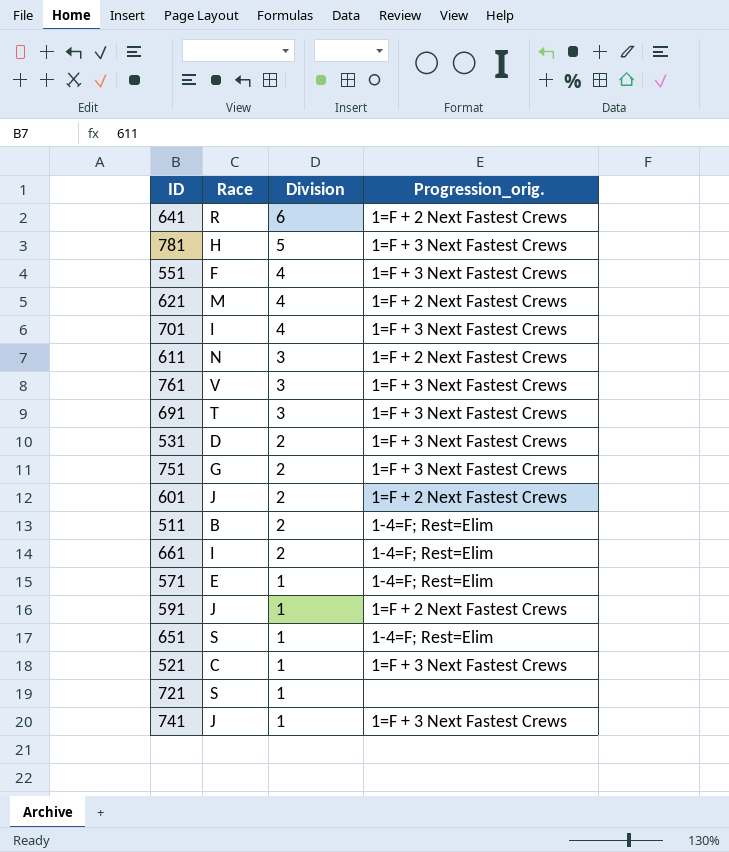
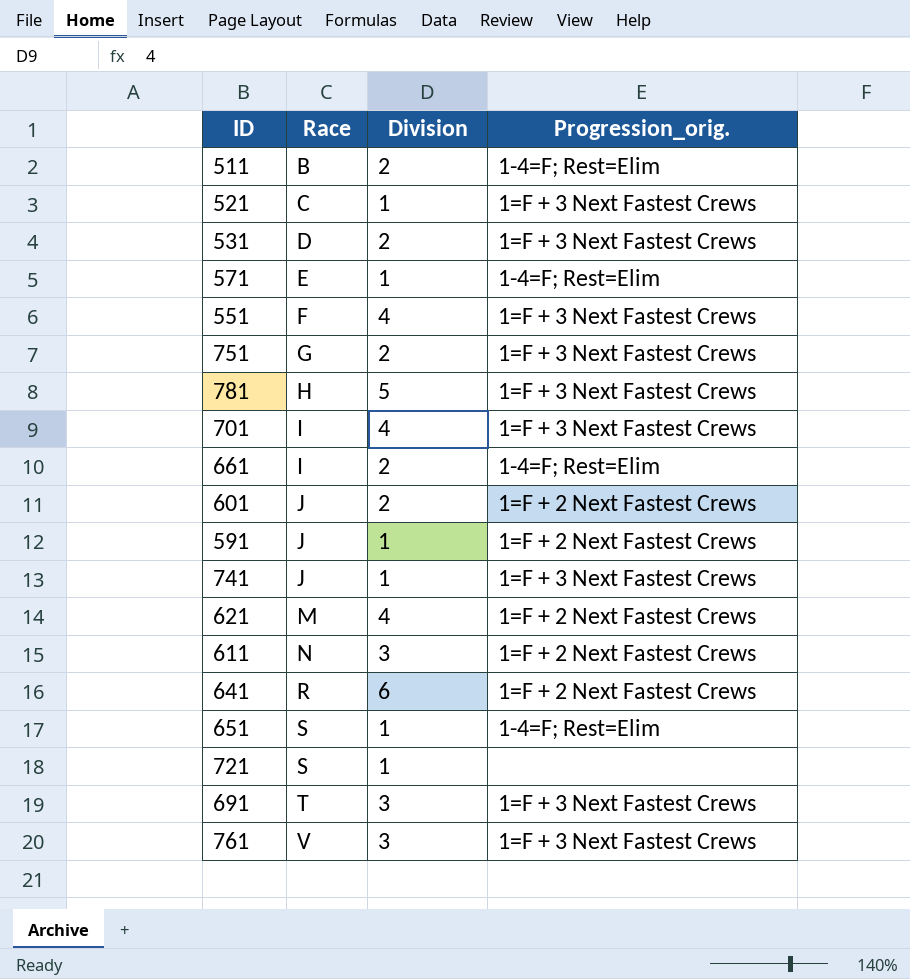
row order: Division descending -> Race ascending

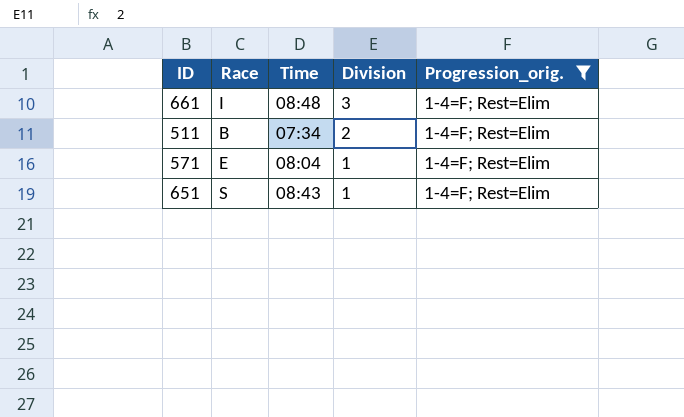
filter: none -> Progression_orig. = 1-4=F; Rest=Elim
row order: Race ascending -> Division descending
column Time | position: none -> 3
661 | Division: 2 -> 3

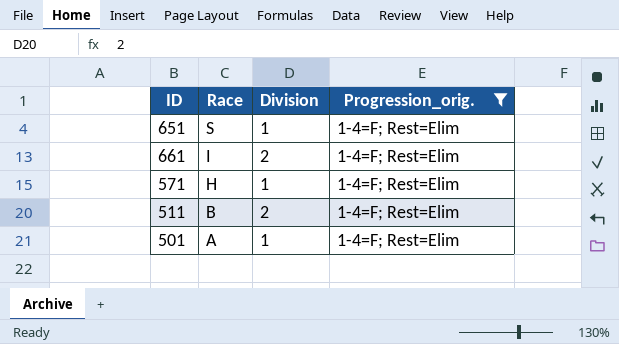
row order: Division descending -> Race descending
column Time | position: 3 -> none
661 | Division: 3 -> 2
571 | Race: E -> H
row 501: none -> A | 1 | 1-4=F; Rest=Elim

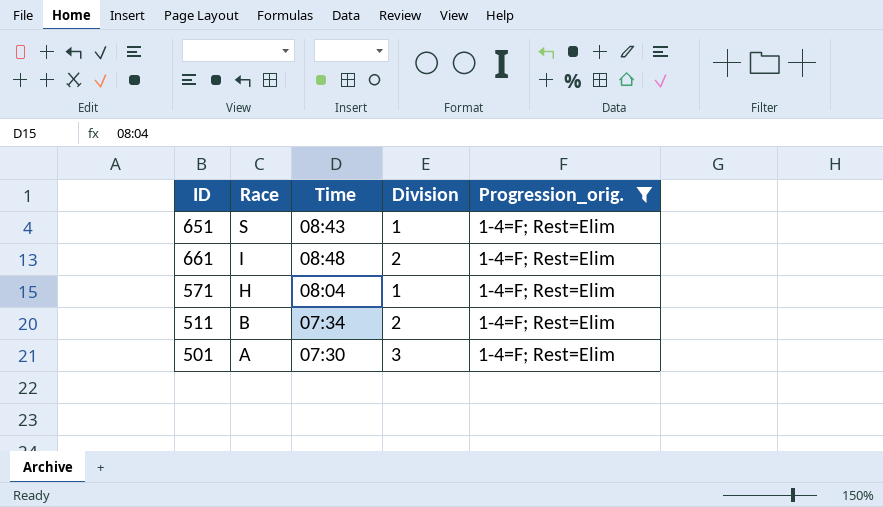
column Time | position: none -> 3
501 | Division: 1 -> 3

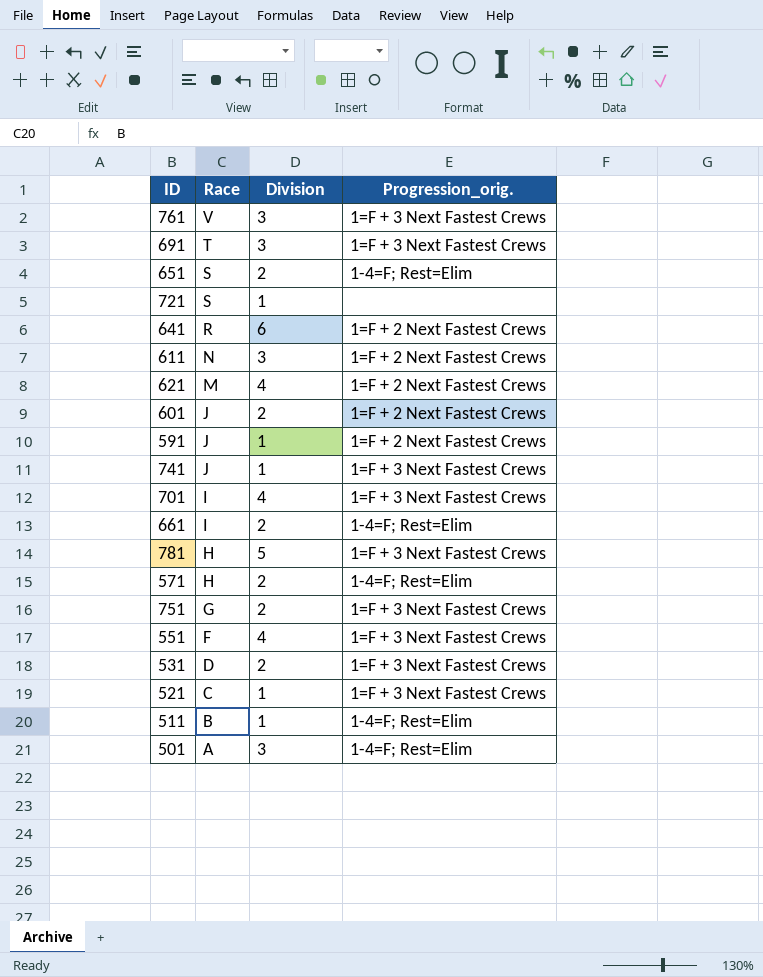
filter: Progression_orig. = 1-4=F; Rest=Elim -> none
column Time | position: 3 -> none
651 | Division: 1 -> 2
571 | Division: 1 -> 2
511 | Division: 2 -> 1

